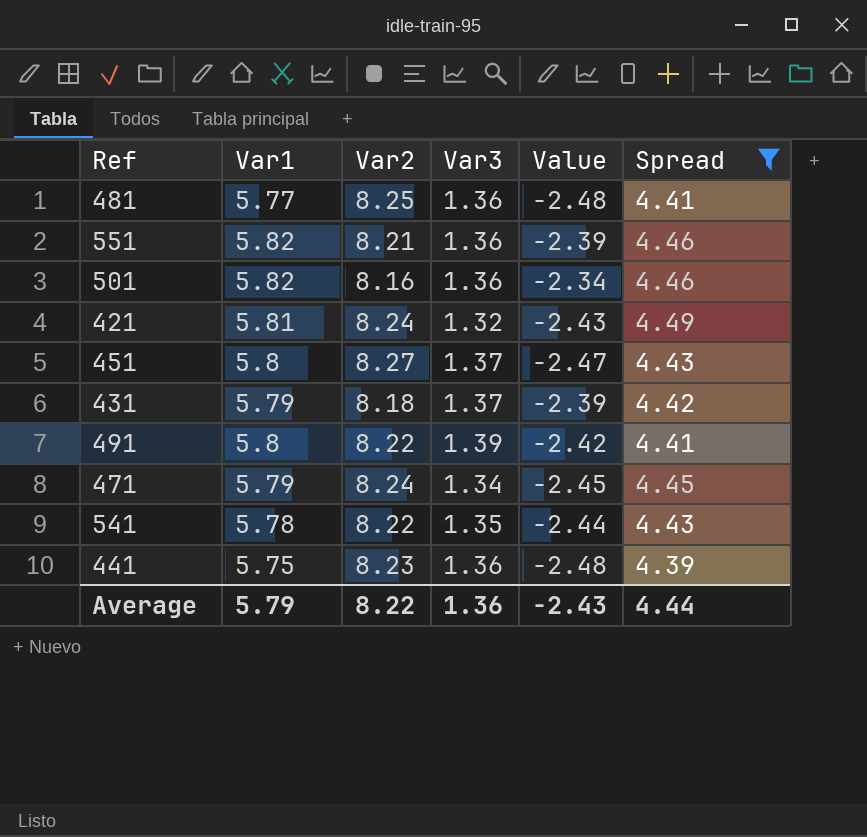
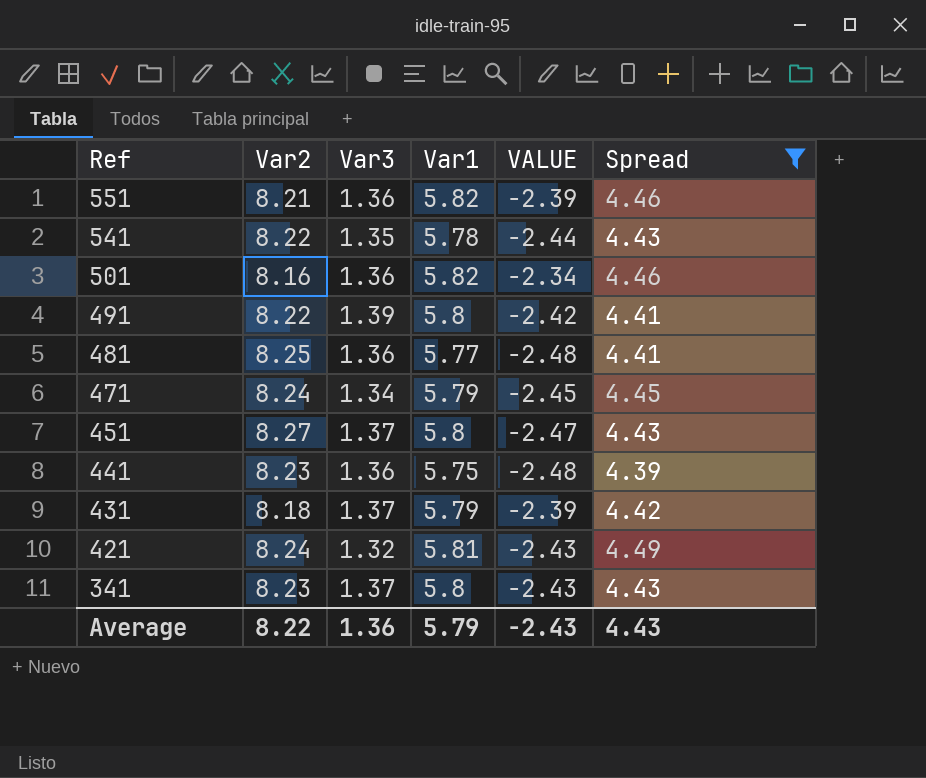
row order: none -> Ref descending
column Var1 | position: 2 -> 4
column name: Value -> VALUE
row 341: none -> 8.23 | 1.37 | 5.8 | -2.43 | 4.43
Average | Spread: 4.44 -> 4.43

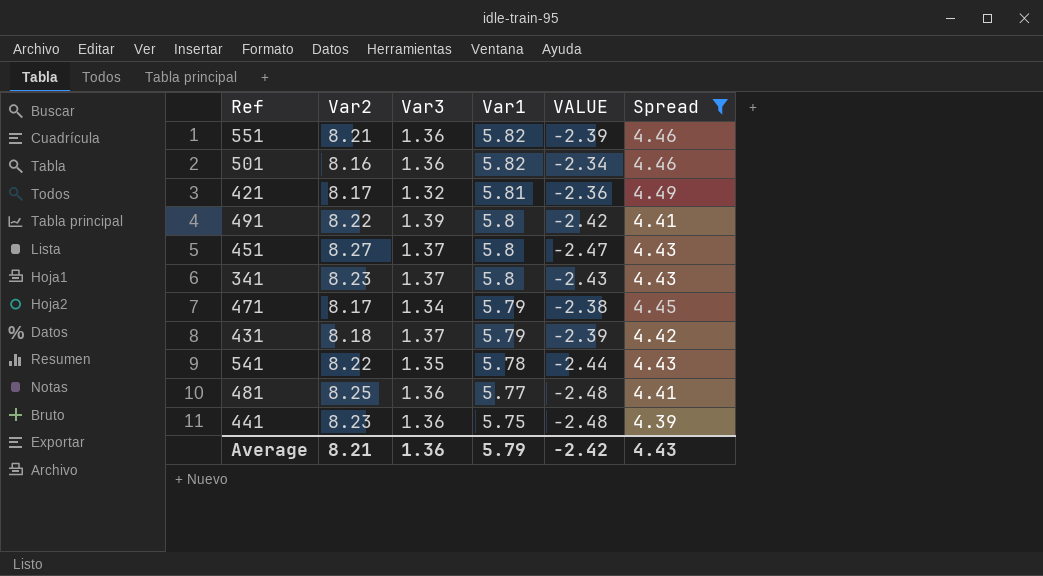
row order: Ref descending -> Var1 descending
421 | Var2: 8.24 -> 8.17
421 | VALUE: -2.43 -> -2.36
471 | Var2: 8.24 -> 8.17
471 | VALUE: -2.45 -> -2.38
Average | Var2: 8.22 -> 8.21
Average | VALUE: -2.43 -> -2.42

